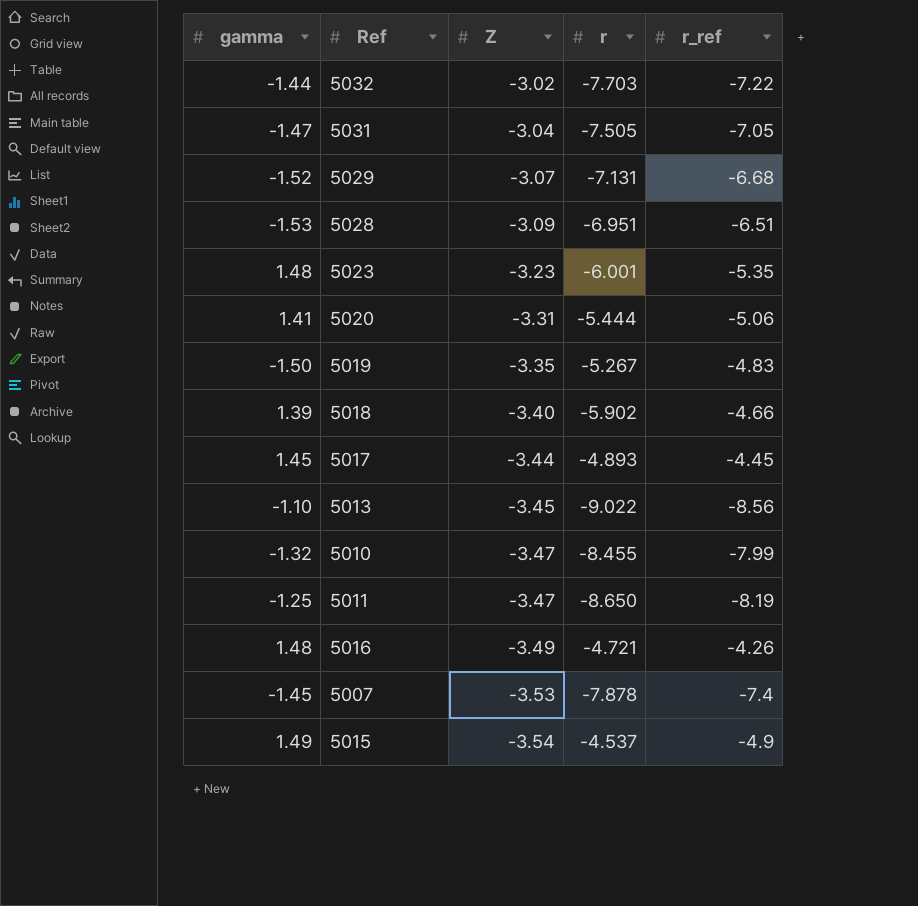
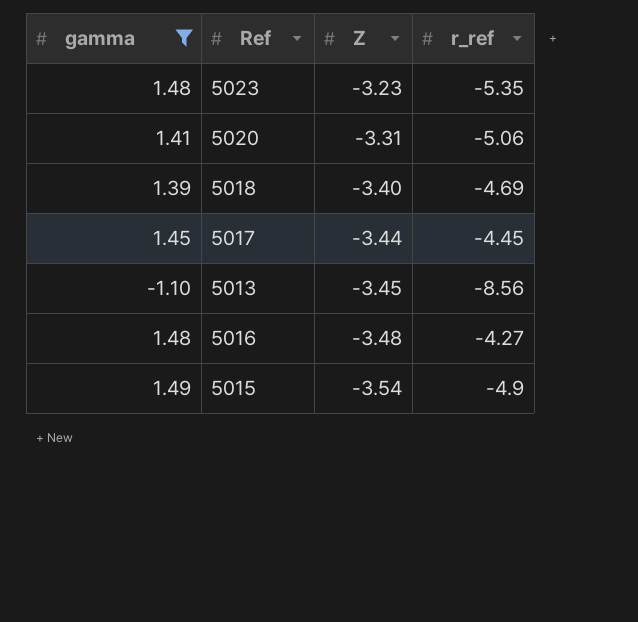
filter: none -> gamma >= -1.10
column r | position: 4 -> none
5018 | r_ref: -4.66 -> -4.69
5016 | Z: -3.49 -> -3.48
5016 | r_ref: -4.26 -> -4.27

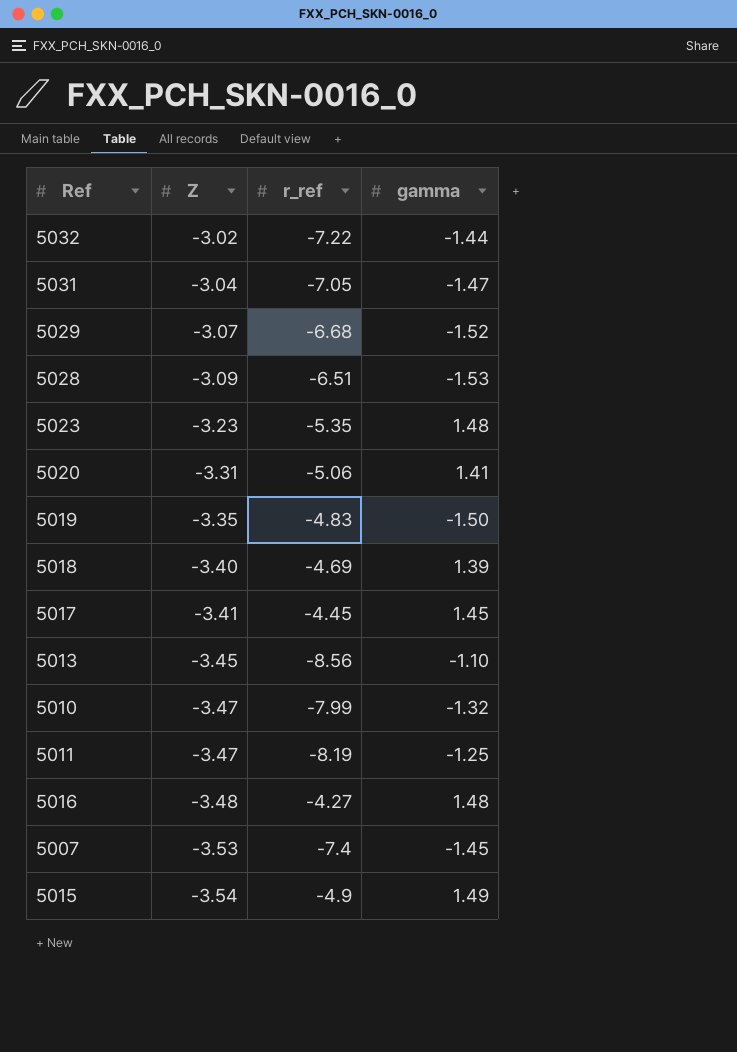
filter: gamma >= -1.10 -> none
column gamma | position: 1 -> 4
5017 | Z: -3.44 -> -3.41

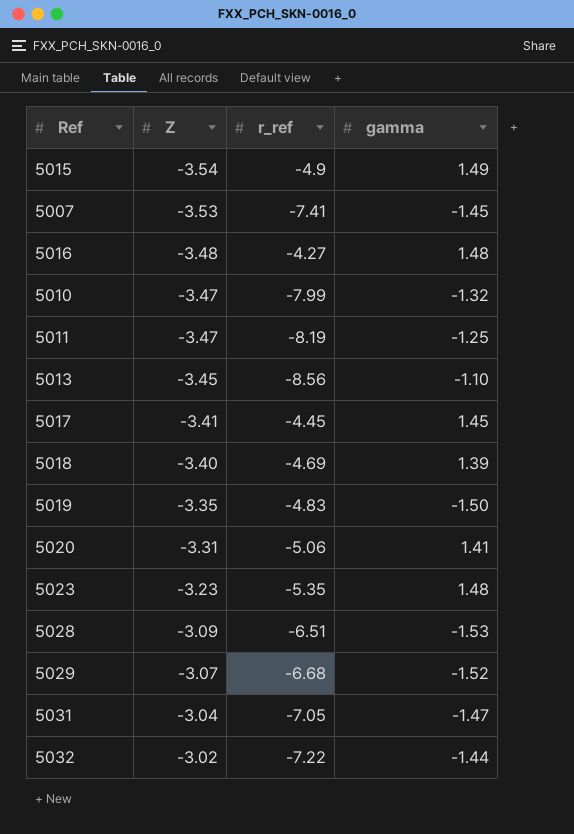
row order: Z descending -> Z ascending
5007 | r_ref: -7.4 -> -7.41

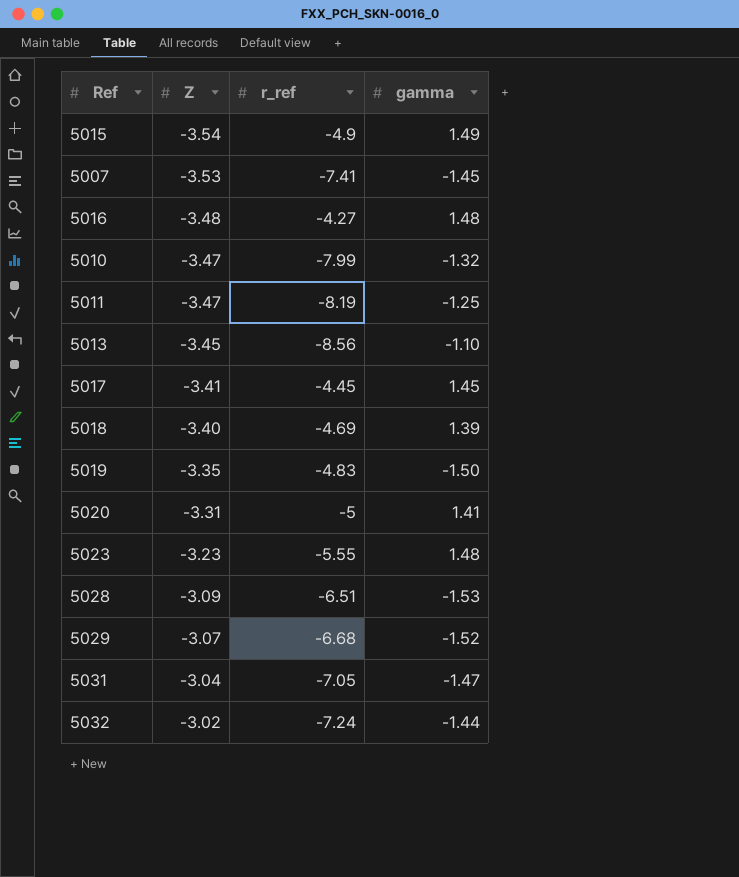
5020 | r_ref: -5.06 -> -5
5023 | r_ref: -5.35 -> -5.55
5032 | r_ref: -7.22 -> -7.24

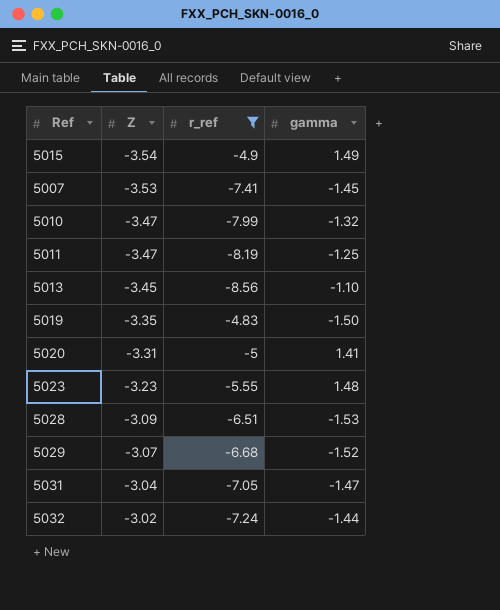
filter: none -> r_ref <= -4.83

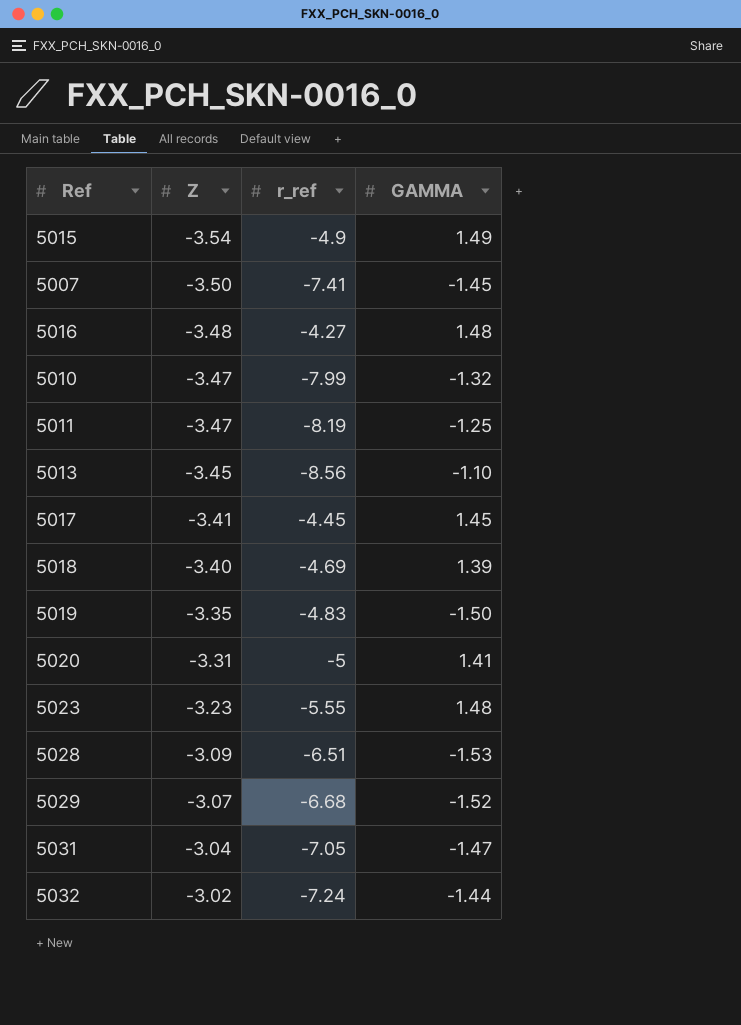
filter: r_ref <= -4.83 -> none
column name: gamma -> GAMMA
5007 | Z: -3.53 -> -3.50

